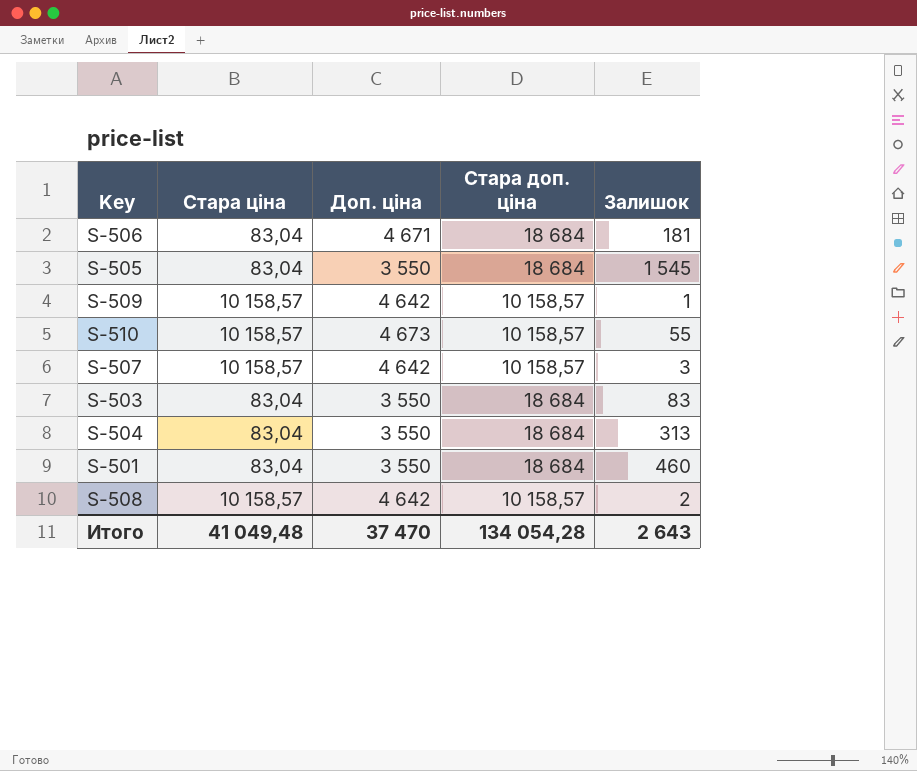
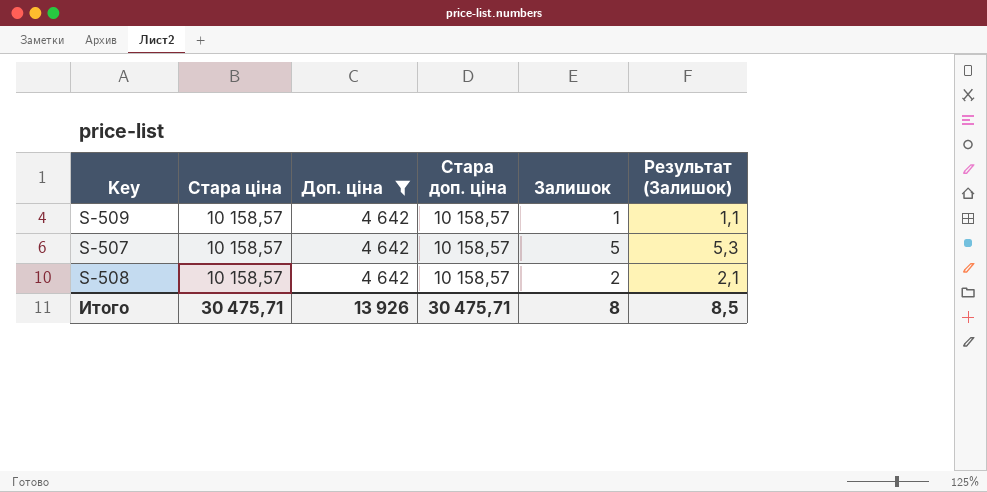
filter: none -> Доп. ціна = 4 642
column Результат (Залишок) | formula: none -> [Залишок] * 1,05
S-507 | Залишок: 3 -> 5
Итого | Стара ціна: 41 049,48 -> 30 475,71
Итого | Доп. ціна: 37 470 -> 13 926
Итого | Стара доп. ціна: 134 054,28 -> 30 475,71
Итого | Залишок: 2 643 -> 8

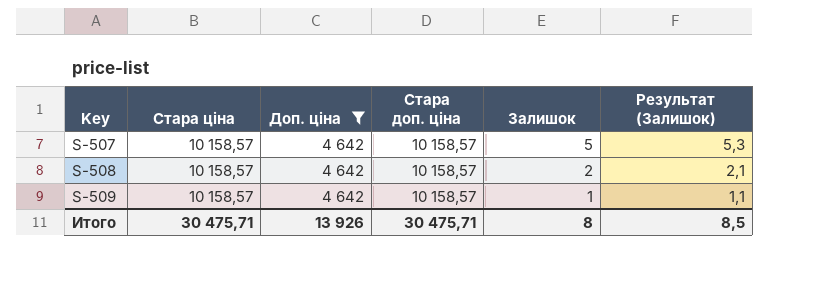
row order: none -> Key ascending

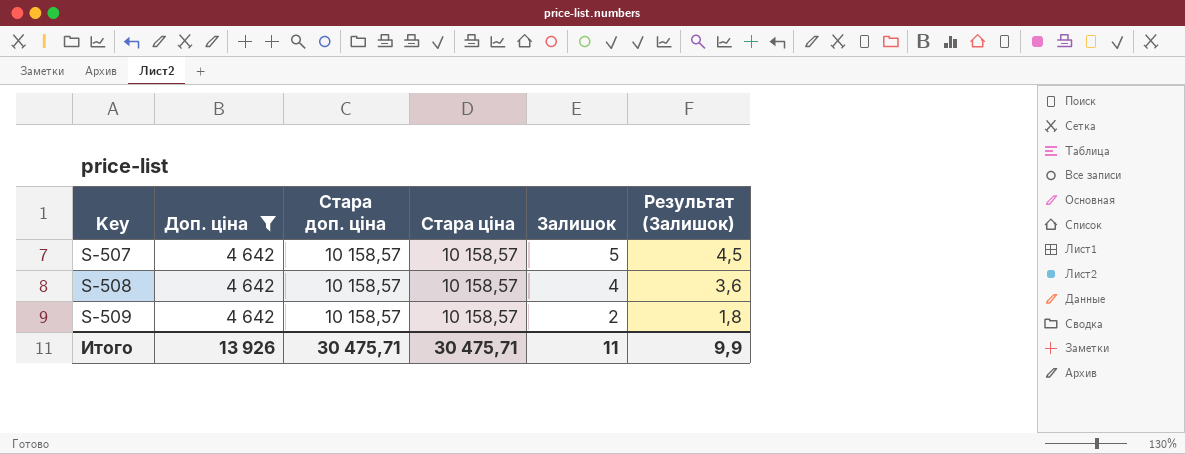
column Стара ціна | position: 2 -> 4
column Результат (Залишок) | formula: [Залишок] * 1,05 -> [Залишок] * 0,9
S-508 | Залишок: 2 -> 4
S-509 | Залишок: 1 -> 2
Итого | Залишок: 8 -> 11
Итого | Результат (Залишок): 8,5 -> 9,9

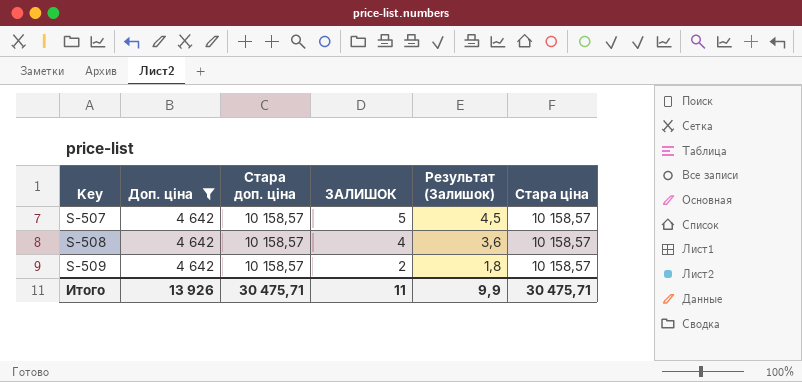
column name: Залишок -> ЗАЛИШОК
column Стара ціна | position: 4 -> 6

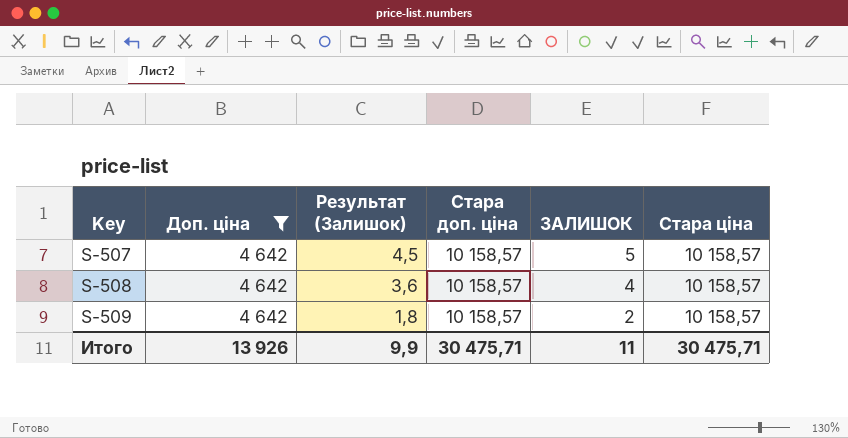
column Результат (Залишок) | position: 5 -> 3

